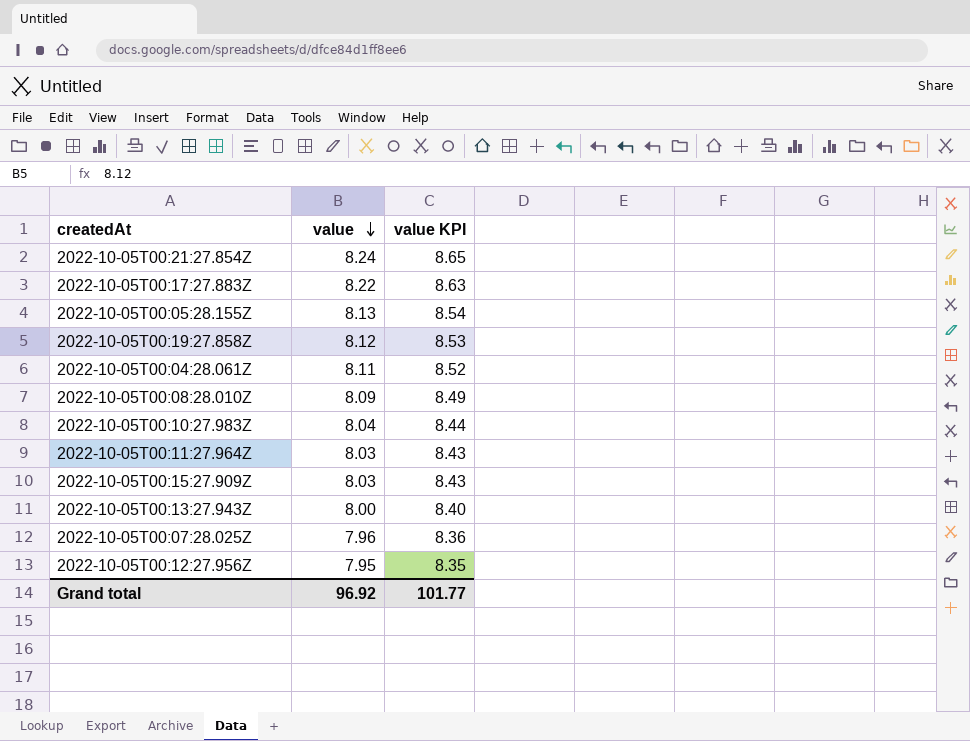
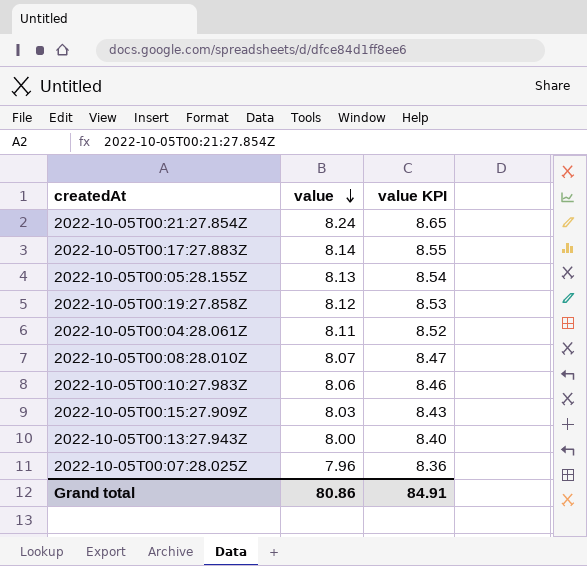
row 2022-10-05T00:11:27.964Z: 8.03 | 8.43 -> none
row 2022-10-05T00:12:27.956Z: 7.95 | 8.35 -> none
2022-10-05T00:17:27.883Z | value: 8.22 -> 8.14
2022-10-05T00:17:27.883Z | value KPI: 8.63 -> 8.55
2022-10-05T00:08:28.010Z | value: 8.09 -> 8.07
2022-10-05T00:08:28.010Z | value KPI: 8.49 -> 8.47
2022-10-05T00:10:27.983Z | value: 8.04 -> 8.06
2022-10-05T00:10:27.983Z | value KPI: 8.44 -> 8.46
Grand total | value: 96.92 -> 80.86
Grand total | value KPI: 101.77 -> 84.91

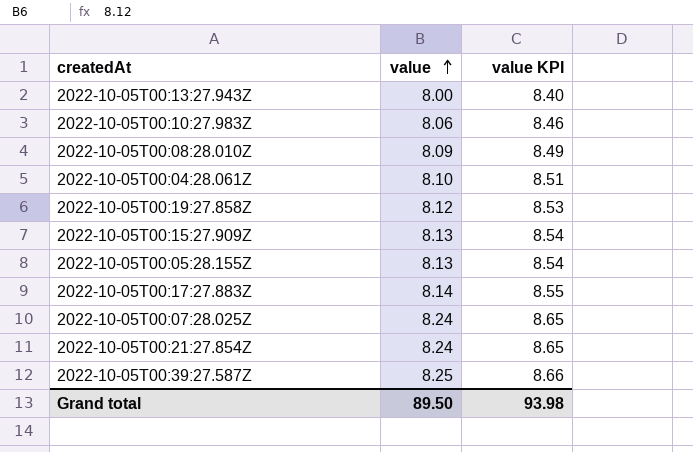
row order: value descending -> value ascending
2022-10-05T00:08:28.010Z | value: 8.07 -> 8.09
2022-10-05T00:08:28.010Z | value KPI: 8.47 -> 8.49
2022-10-05T00:04:28.061Z | value: 8.11 -> 8.10
2022-10-05T00:04:28.061Z | value KPI: 8.52 -> 8.51
2022-10-05T00:15:27.909Z | value: 8.03 -> 8.13
2022-10-05T00:15:27.909Z | value KPI: 8.43 -> 8.54
2022-10-05T00:07:28.025Z | value: 7.96 -> 8.24
2022-10-05T00:07:28.025Z | value KPI: 8.36 -> 8.65
row 2022-10-05T00:39:27.587Z: none -> 8.25 | 8.66
Grand total | value: 80.86 -> 89.50
Grand total | value KPI: 84.91 -> 93.98

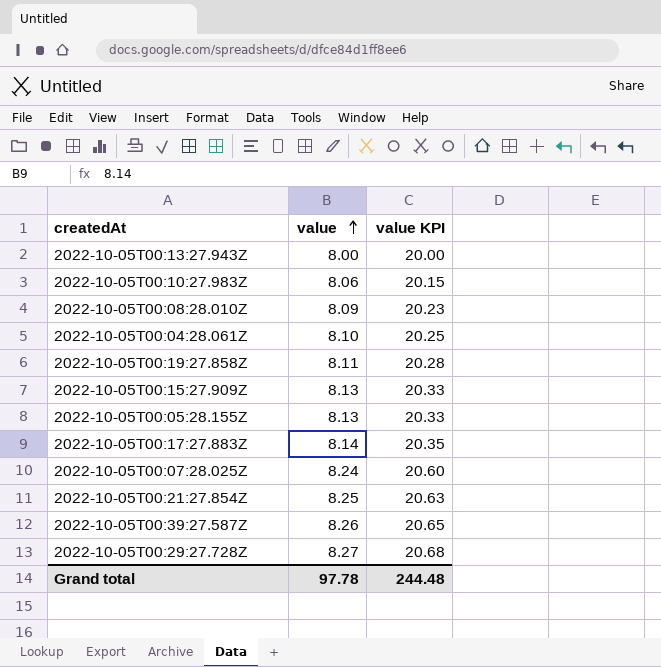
column value KPI | formula: [value] * 1.05 -> [value] * 2.5
2022-10-05T00:19:27.858Z | value: 8.12 -> 8.11
2022-10-05T00:21:27.854Z | value: 8.24 -> 8.25
2022-10-05T00:39:27.587Z | value: 8.25 -> 8.26
row 2022-10-05T00:29:27.728Z: none -> 8.27 | 20.68
Grand total | value: 89.50 -> 97.78
Grand total | value KPI: 93.98 -> 244.48

